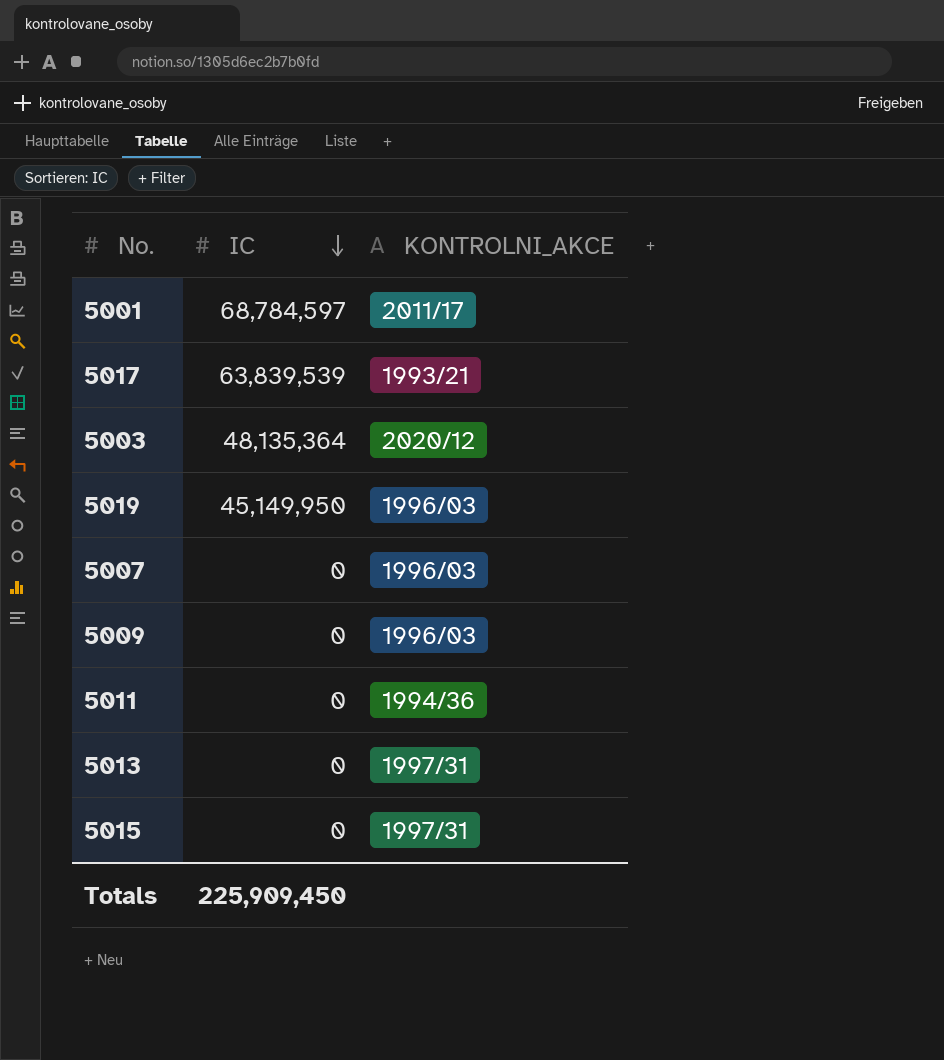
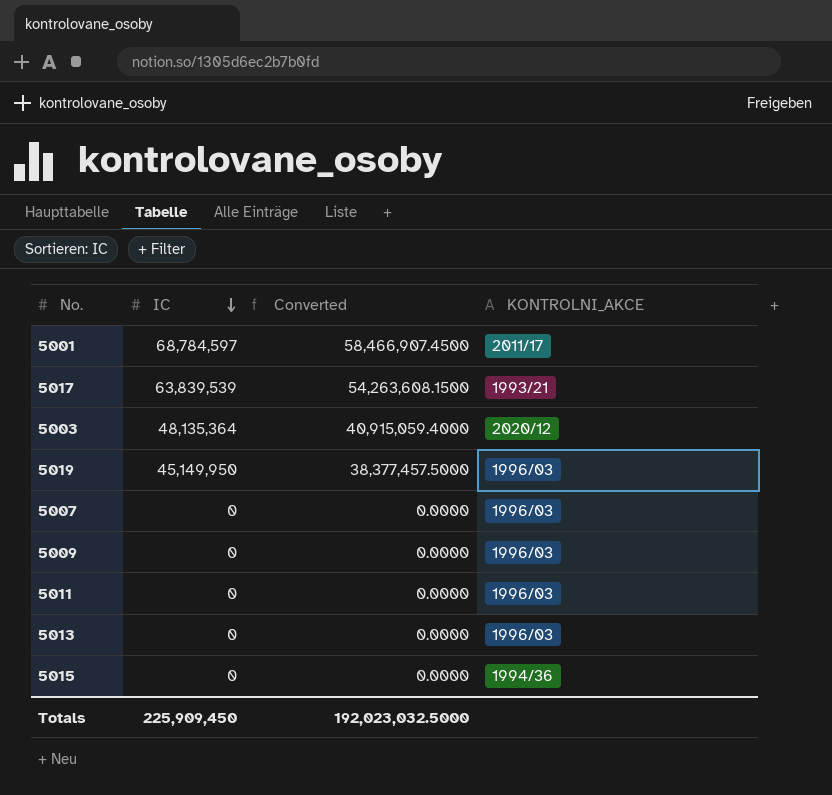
column Converted | formula: none -> [IC] * 0.85
5011 | KONTROLNI_AKCE: 1994/36 -> 1996/03
5013 | KONTROLNI_AKCE: 1997/31 -> 1996/03
5015 | KONTROLNI_AKCE: 1997/31 -> 1994/36

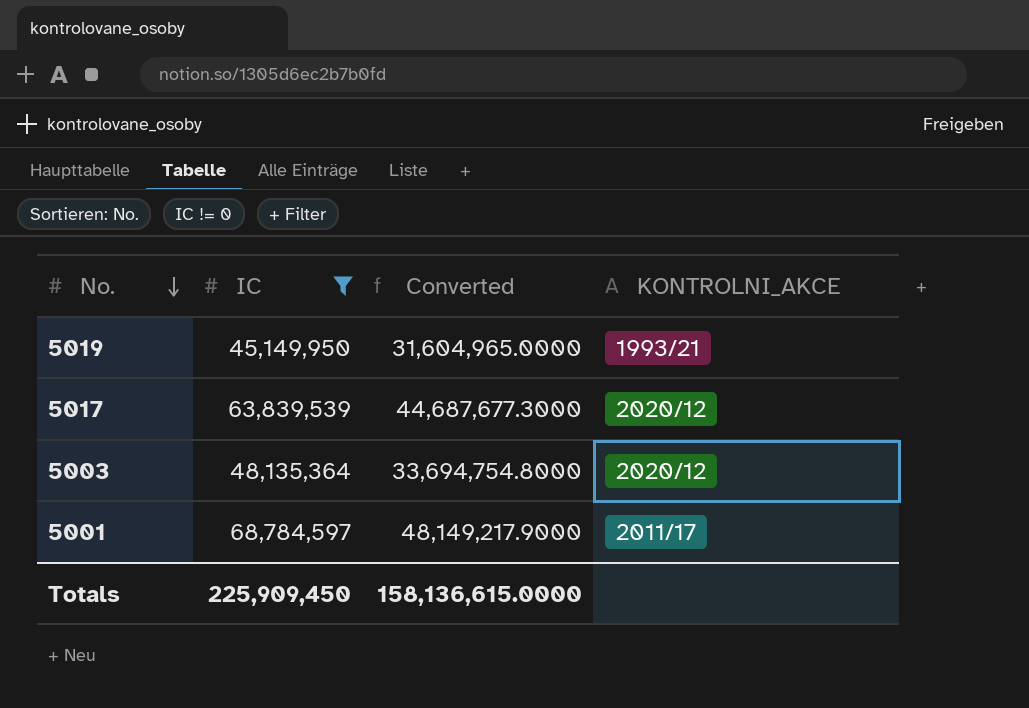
filter: none -> IC != 0
row order: IC descending -> No. descending
column Converted | formula: [IC] * 0.85 -> [IC] * 0.7
5019 | KONTROLNI_AKCE: 1996/03 -> 1993/21
5017 | KONTROLNI_AKCE: 1993/21 -> 2020/12
Totals | Converted: 192,023,032.5000 -> 158,136,615.0000

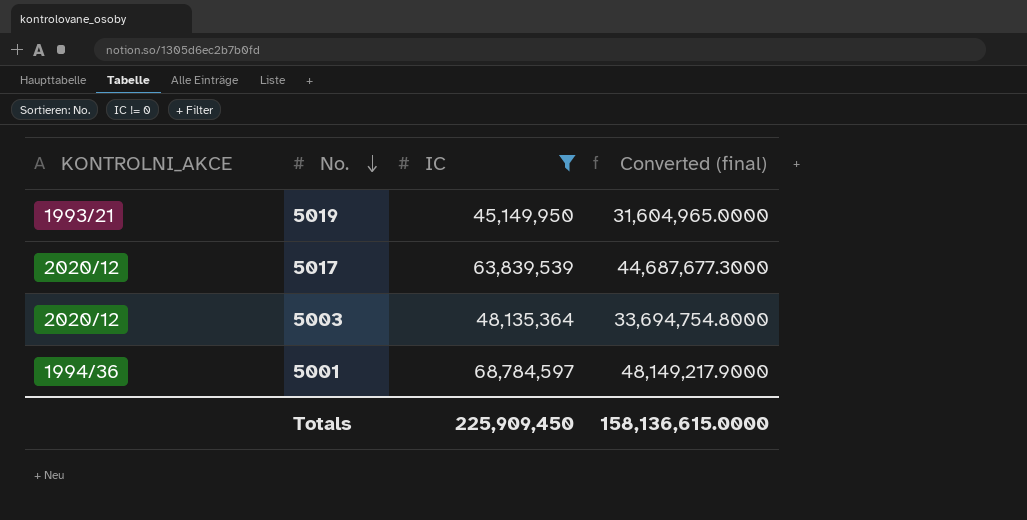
column KONTROLNI_AKCE | position: 4 -> 1
column name: Converted -> Converted (final)
5001 | KONTROLNI_AKCE: 2011/17 -> 1994/36

